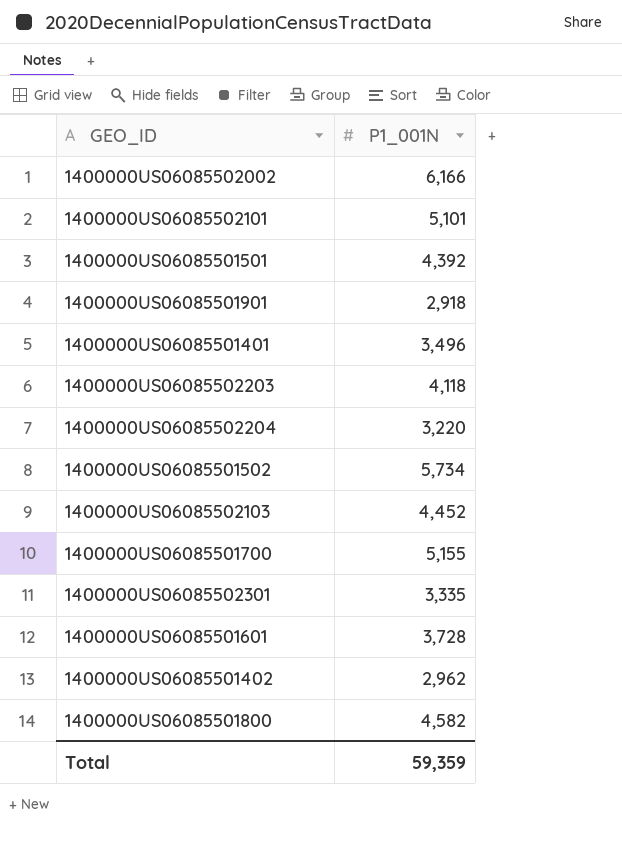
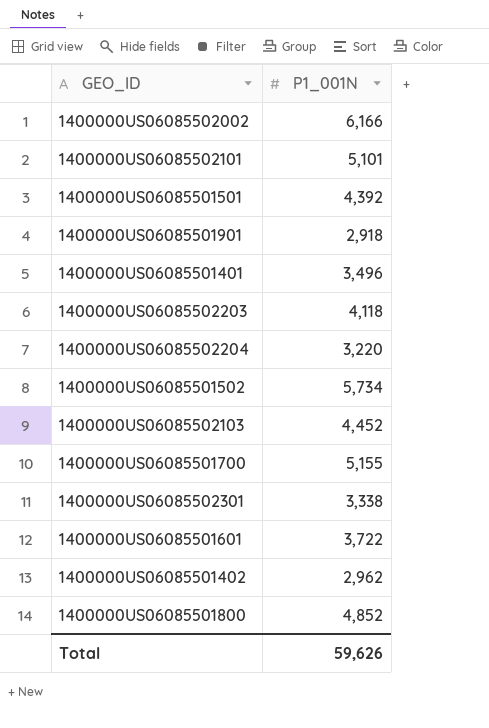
1400000US06085502301 | P1_001N: 3,335 -> 3,338
1400000US06085501601 | P1_001N: 3,728 -> 3,722
1400000US06085501800 | P1_001N: 4,582 -> 4,852
Total | P1_001N: 59,359 -> 59,626

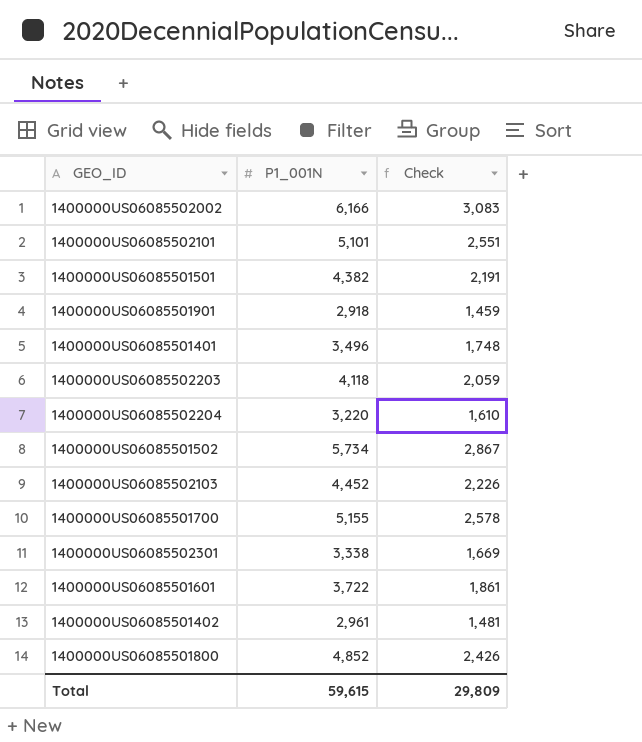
column Check | formula: none -> [P1_001N] * 0.5
1400000US06085501501 | P1_001N: 4,392 -> 4,382
1400000US06085501402 | P1_001N: 2,962 -> 2,961
Total | P1_001N: 59,626 -> 59,615

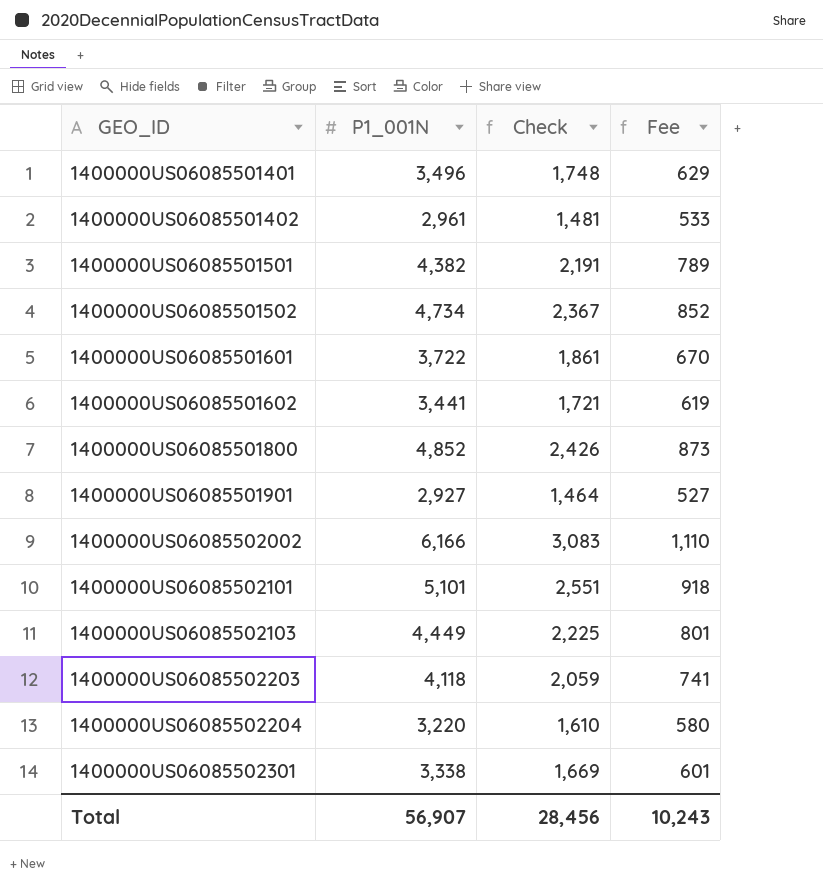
row order: none -> GEO_ID ascending
column Fee | formula: none -> [P1_001N] * 0.18
row 1400000US06085501700: 5,155 | 2,578 -> none
1400000US06085501502 | P1_001N: 5,734 -> 4,734
1400000US06085501502 | Check: 2,867 -> 2,367
row 1400000US06085501602: none -> 3,441 | 1,721 | 619
1400000US06085501901 | P1_001N: 2,918 -> 2,927
1400000US06085501901 | Check: 1,459 -> 1,464
1400000US06085502103 | P1_001N: 4,452 -> 4,449
1400000US06085502103 | Check: 2,226 -> 2,225
Total | P1_001N: 59,615 -> 56,907
Total | Check: 29,809 -> 28,456

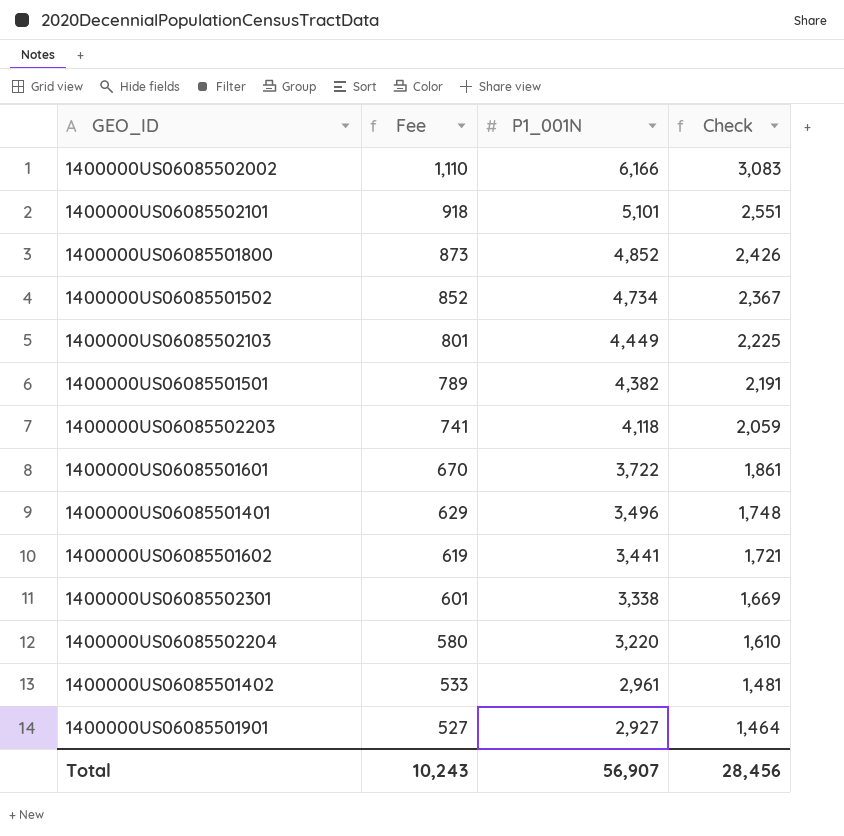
row order: GEO_ID ascending -> Fee descending
column Fee | position: 4 -> 2

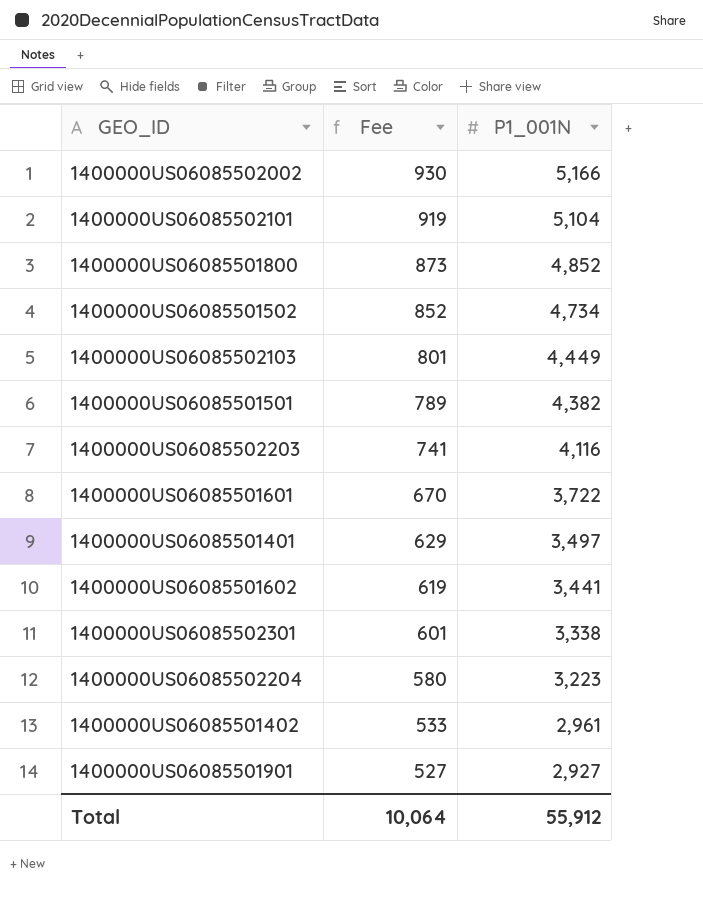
column Check | formula: [P1_001N] * 0.5 -> none
1400000US06085502002 | Fee: 1,110 -> 930
1400000US06085502002 | P1_001N: 6,166 -> 5,166
1400000US06085502101 | Fee: 918 -> 919
1400000US06085502101 | P1_001N: 5,101 -> 5,104
1400000US06085502203 | P1_001N: 4,118 -> 4,116
1400000US06085501401 | P1_001N: 3,496 -> 3,497
1400000US06085502204 | P1_001N: 3,220 -> 3,223
Total | Fee: 10,243 -> 10,064
Total | P1_001N: 56,907 -> 55,912

